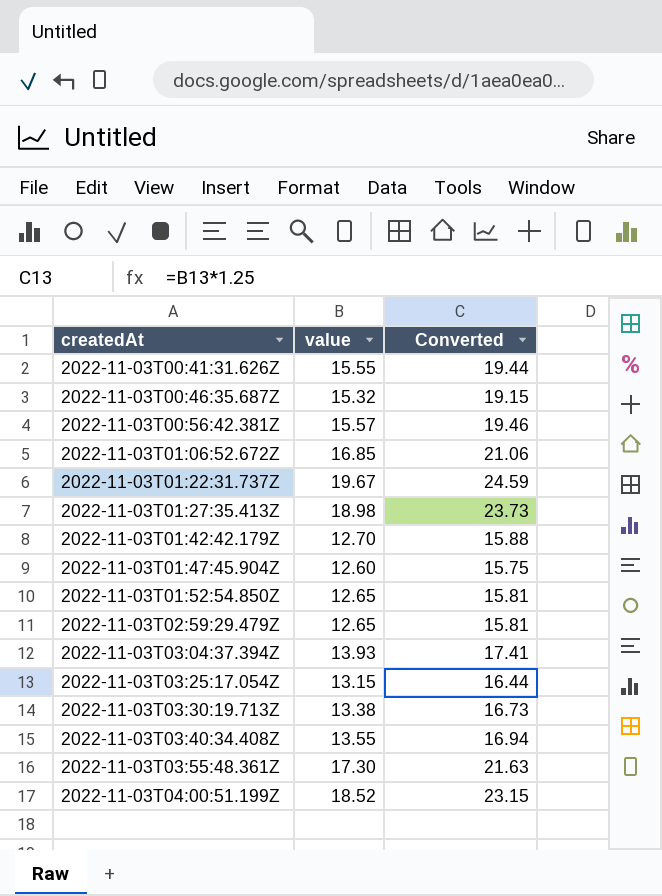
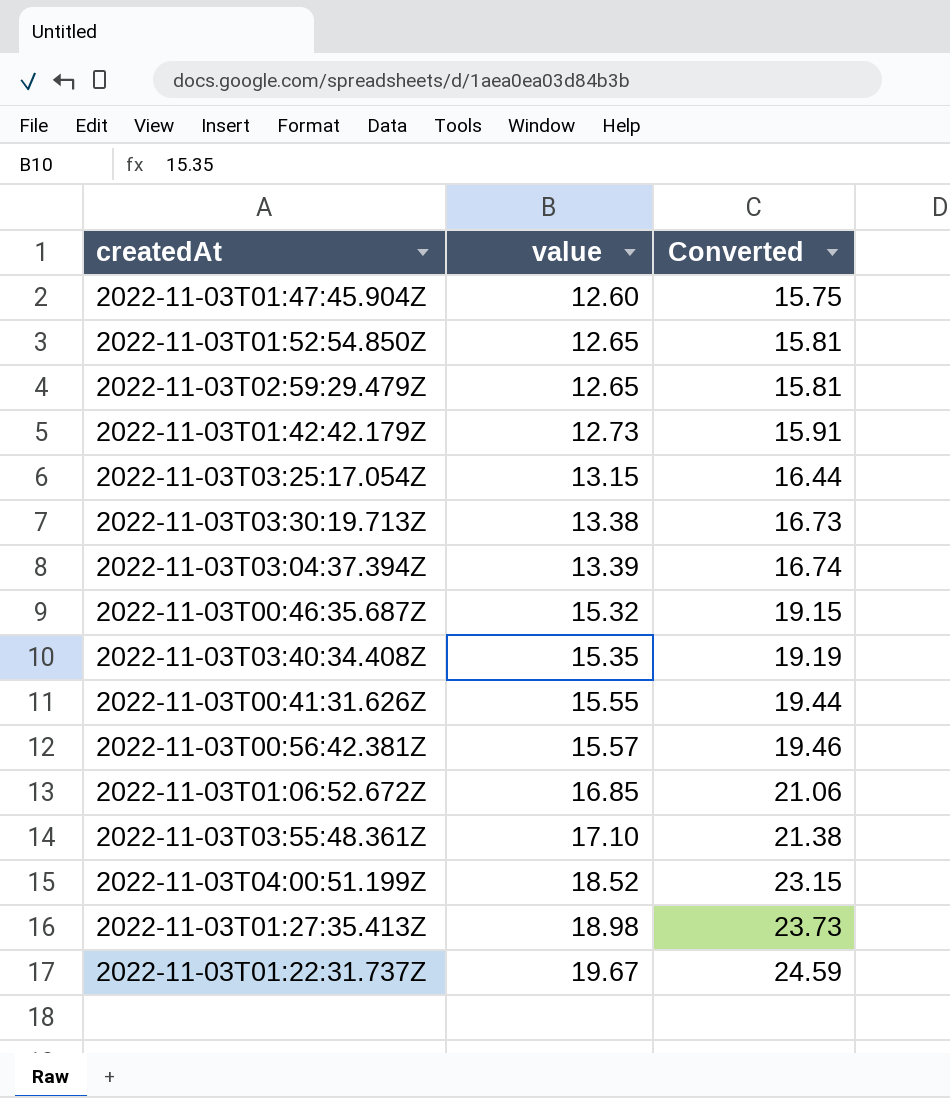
row order: createdAt ascending -> value ascending
2022-11-03T01:42:42.179Z | value: 12.70 -> 12.73
2022-11-03T01:42:42.179Z | Converted: 15.88 -> 15.91
2022-11-03T03:04:37.394Z | value: 13.93 -> 13.39
2022-11-03T03:04:37.394Z | Converted: 17.41 -> 16.74
2022-11-03T03:40:34.408Z | value: 13.55 -> 15.35
2022-11-03T03:40:34.408Z | Converted: 16.94 -> 19.19
2022-11-03T03:55:48.361Z | value: 17.30 -> 17.10
2022-11-03T03:55:48.361Z | Converted: 21.63 -> 21.38

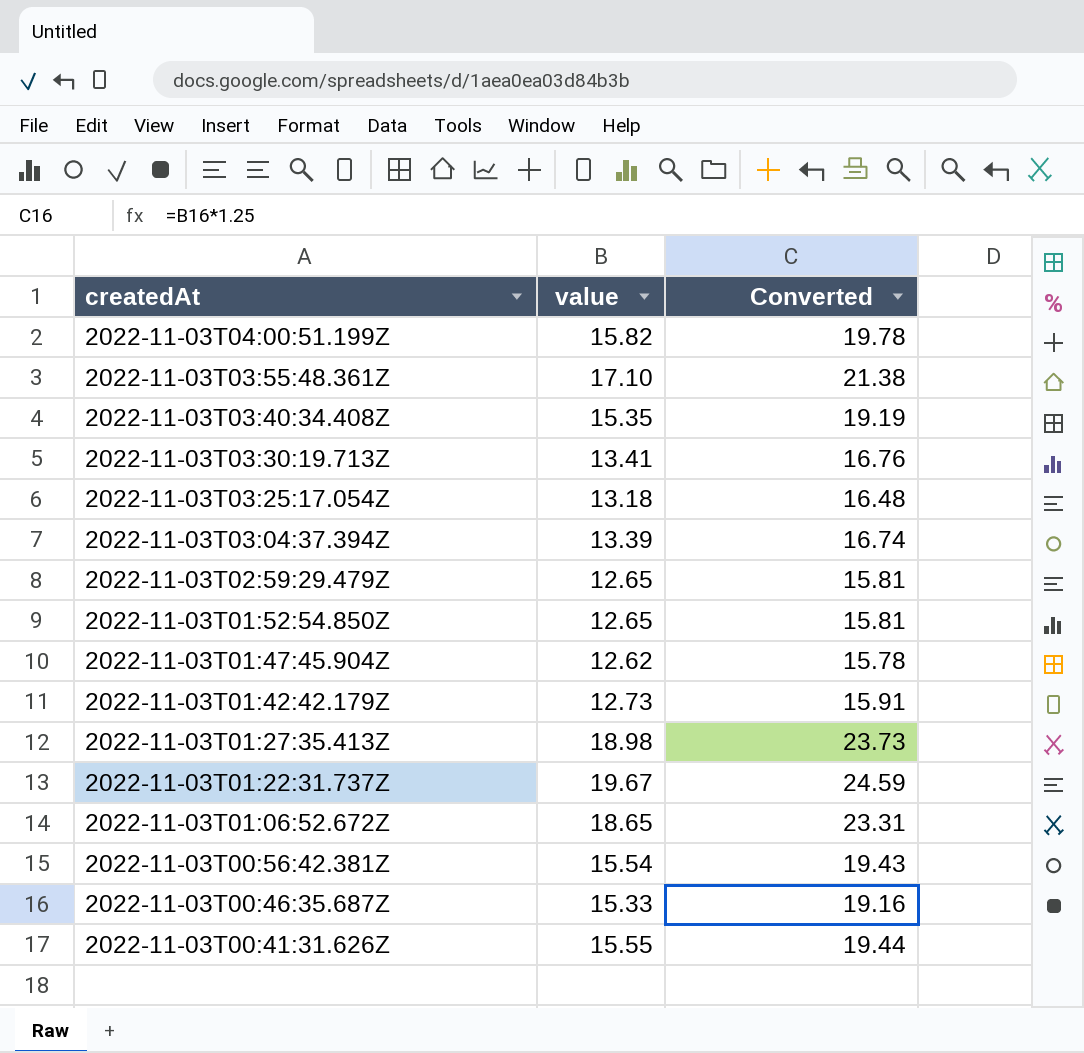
row order: value ascending -> createdAt descending
2022-11-03T04:00:51.199Z | value: 18.52 -> 15.82
2022-11-03T04:00:51.199Z | Converted: 23.15 -> 19.78
2022-11-03T03:30:19.713Z | value: 13.38 -> 13.41
2022-11-03T03:30:19.713Z | Converted: 16.73 -> 16.76
2022-11-03T03:25:17.054Z | value: 13.15 -> 13.18
2022-11-03T03:25:17.054Z | Converted: 16.44 -> 16.48
2022-11-03T01:47:45.904Z | value: 12.60 -> 12.62
2022-11-03T01:47:45.904Z | Converted: 15.75 -> 15.78
2022-11-03T01:06:52.672Z | value: 16.85 -> 18.65
2022-11-03T01:06:52.672Z | Converted: 21.06 -> 23.31
2022-11-03T00:56:42.381Z | value: 15.57 -> 15.54
2022-11-03T00:56:42.381Z | Converted: 19.46 -> 19.43
2022-11-03T00:46:35.687Z | value: 15.32 -> 15.33
2022-11-03T00:46:35.687Z | Converted: 19.15 -> 19.16

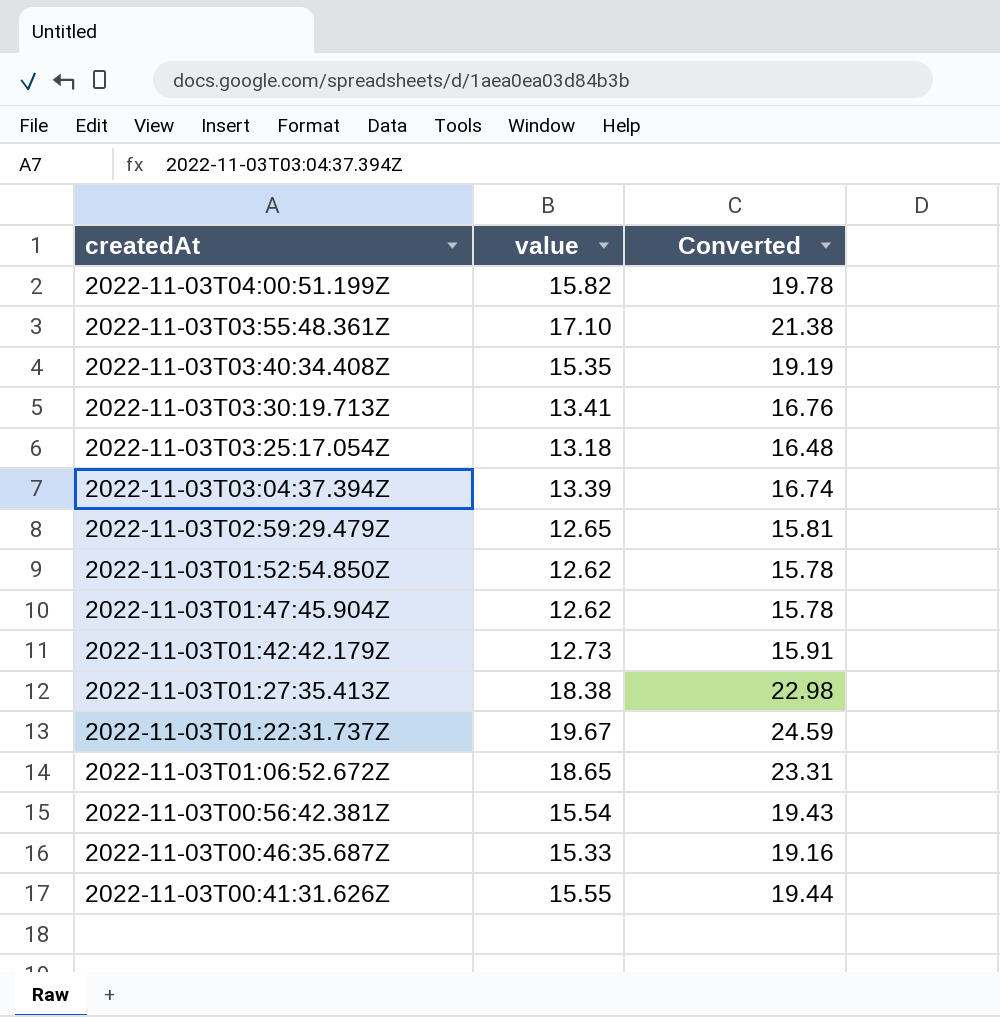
2022-11-03T01:52:54.850Z | value: 12.65 -> 12.62
2022-11-03T01:52:54.850Z | Converted: 15.81 -> 15.78
2022-11-03T01:27:35.413Z | value: 18.98 -> 18.38
2022-11-03T01:27:35.413Z | Converted: 23.73 -> 22.98

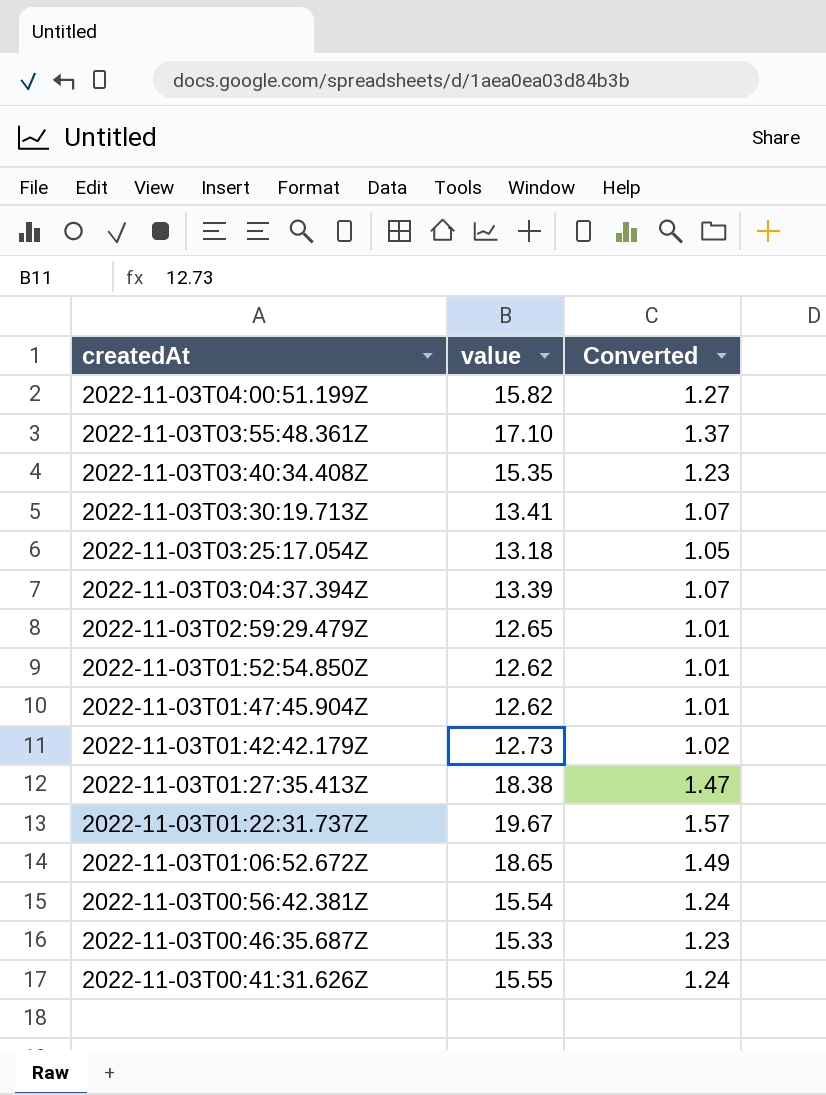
column Converted | formula: [value] * 1.25 -> [value] * 0.08

